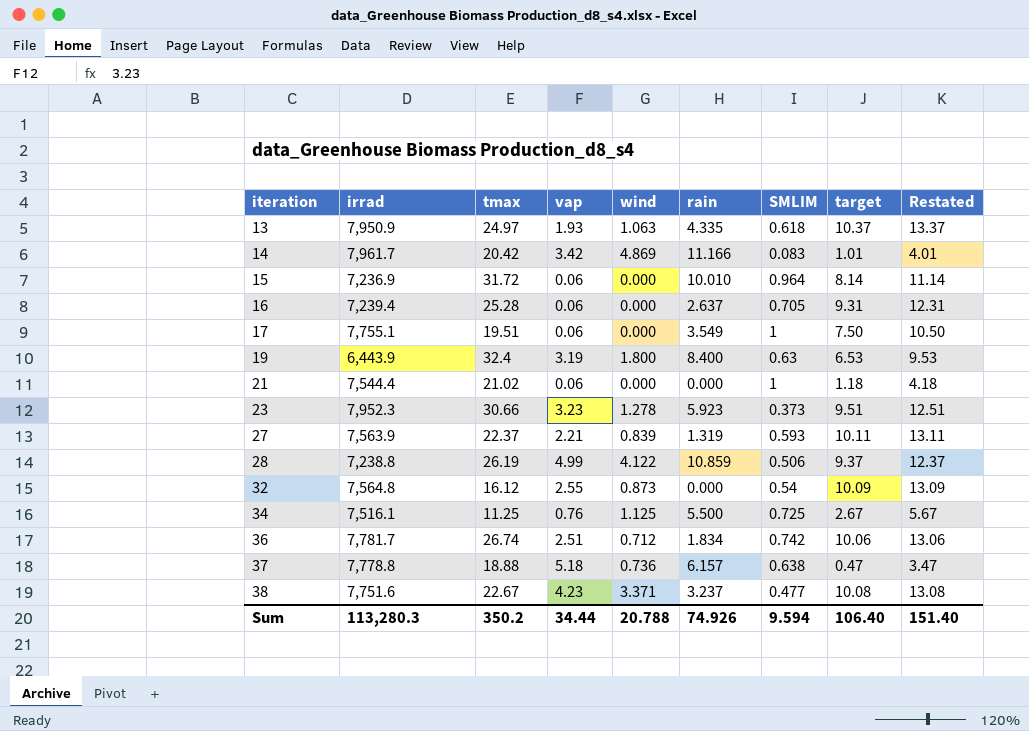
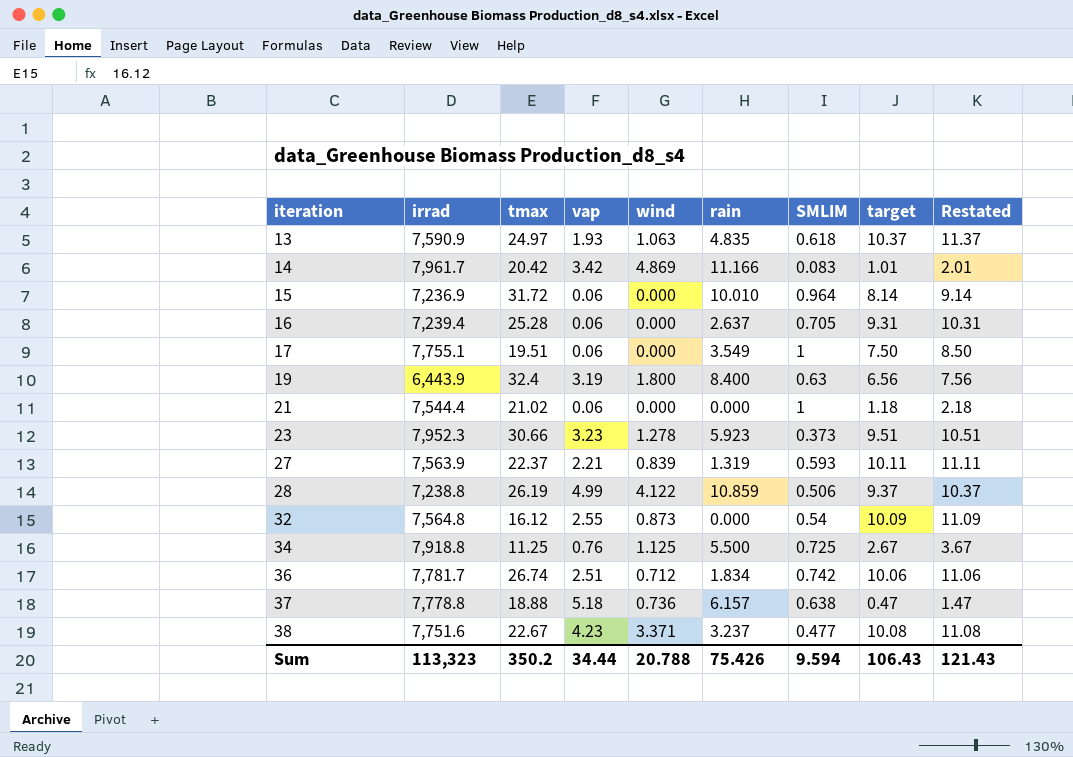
column Restated | formula: [target] + 3 -> [target] + 1
13 | irrad: 7,950.9 -> 7,590.9
13 | rain: 4.335 -> 4.835
19 | target: 6.53 -> 6.56
34 | irrad: 7,516.1 -> 7,918.8
Sum | irrad: 113,280.3 -> 113,323
Sum | rain: 74.926 -> 75.426
Sum | target: 106.40 -> 106.43
Sum | Restated: 151.40 -> 121.43

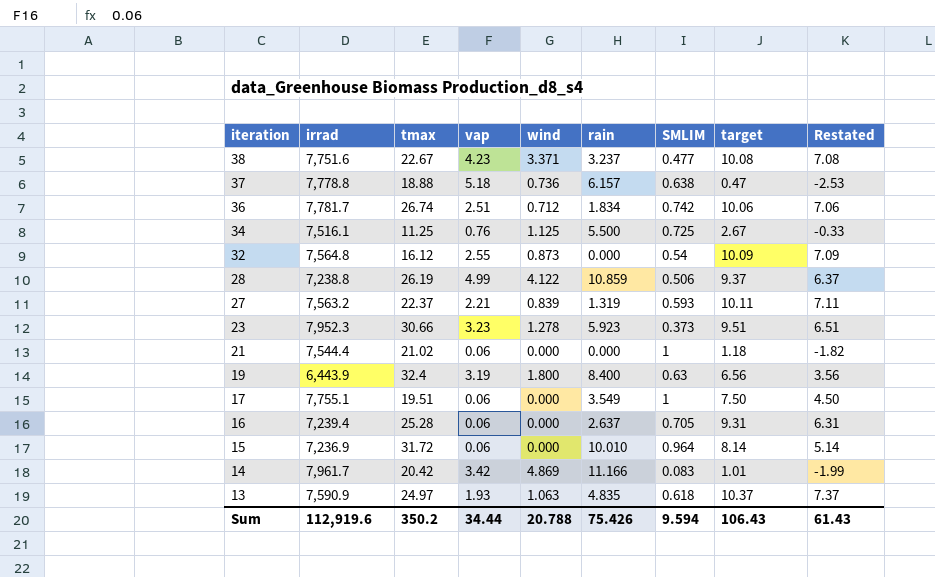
row order: iteration ascending -> iteration descending
column Restated | formula: [target] + 1 -> [target] - 3
34 | irrad: 7,918.8 -> 7,516.1
27 | irrad: 7,563.9 -> 7,563.2
Sum | irrad: 113,323 -> 112,919.6
Sum | Restated: 121.43 -> 61.43

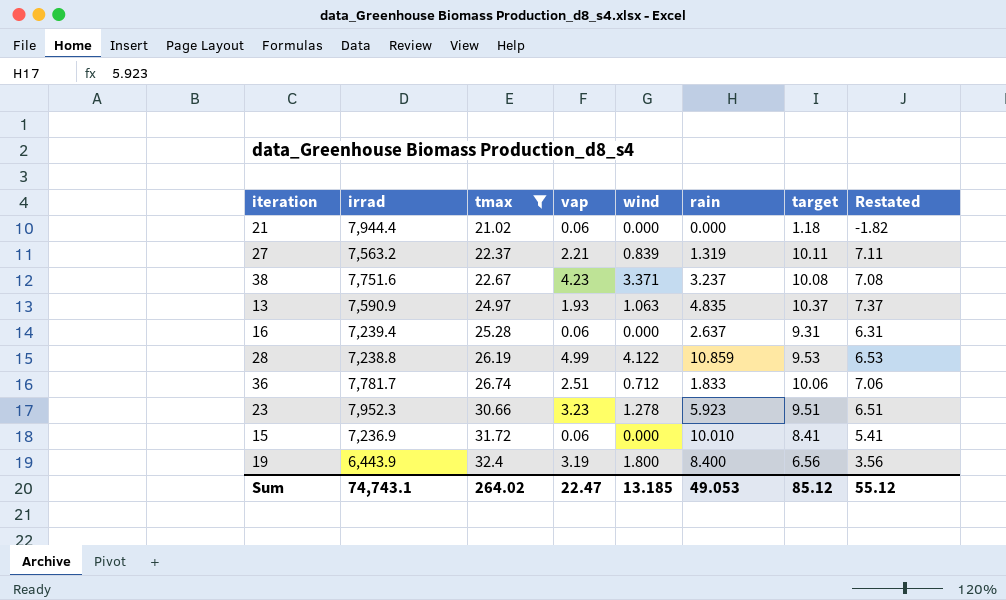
filter: none -> tmax >= 21.02
row order: iteration descending -> tmax ascending
column SMLIM | position: 7 -> none
21 | irrad: 7,544.4 -> 7,944.4
28 | target: 9.37 -> 9.53
28 | Restated: 6.37 -> 6.53
36 | rain: 1.834 -> 1.833
15 | target: 8.14 -> 8.41
15 | Restated: 5.14 -> 5.41
Sum | irrad: 112,919.6 -> 74,743.1
Sum | tmax: 350.2 -> 264.02
Sum | vap: 34.44 -> 22.47
Sum | wind: 20.788 -> 13.185
Sum | rain: 75.426 -> 49.053
Sum | target: 106.43 -> 85.12
Sum | Restated: 61.43 -> 55.12

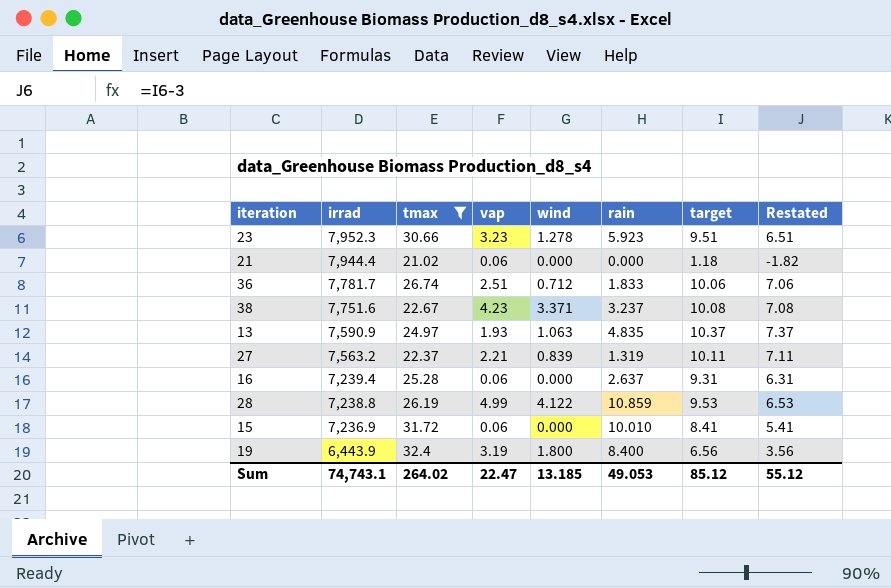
row order: tmax ascending -> irrad descending

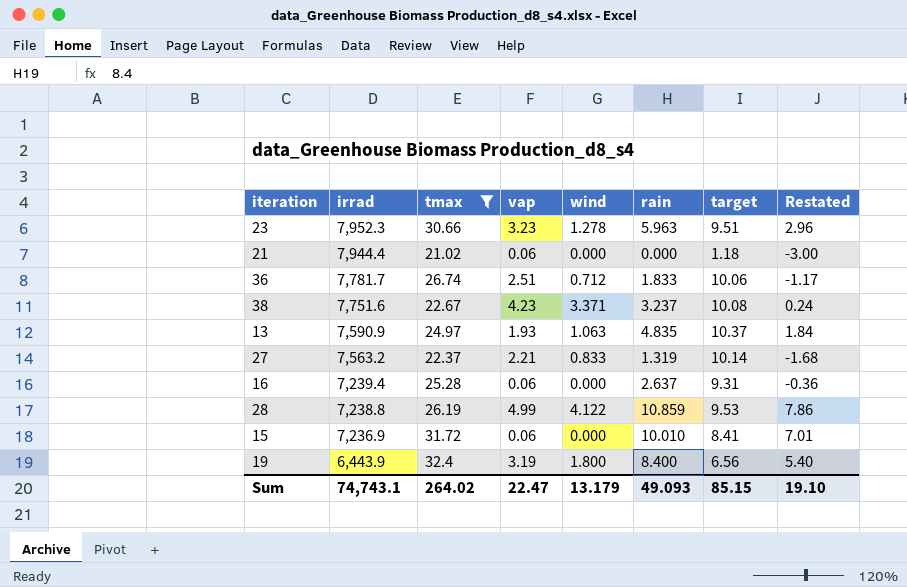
column Restated | formula: [target] - 3 -> [rain] - 3
23 | rain: 5.923 -> 5.963
27 | wind: 0.839 -> 0.833
27 | target: 10.11 -> 10.14
Sum | wind: 13.185 -> 13.179
Sum | rain: 49.053 -> 49.093
Sum | target: 85.12 -> 85.15
Sum | Restated: 55.12 -> 19.10

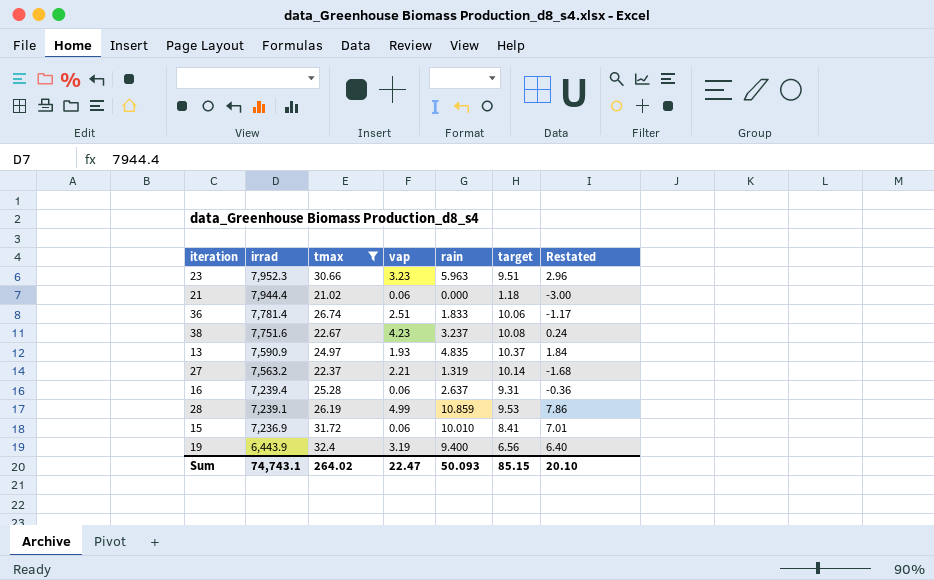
column wind | position: 5 -> none
36 | irrad: 7,781.7 -> 7,781.4
28 | irrad: 7,238.8 -> 7,239.1
19 | rain: 8.400 -> 9.400
19 | Restated: 5.40 -> 6.40
Sum | rain: 49.093 -> 50.093
Sum | Restated: 19.10 -> 20.10

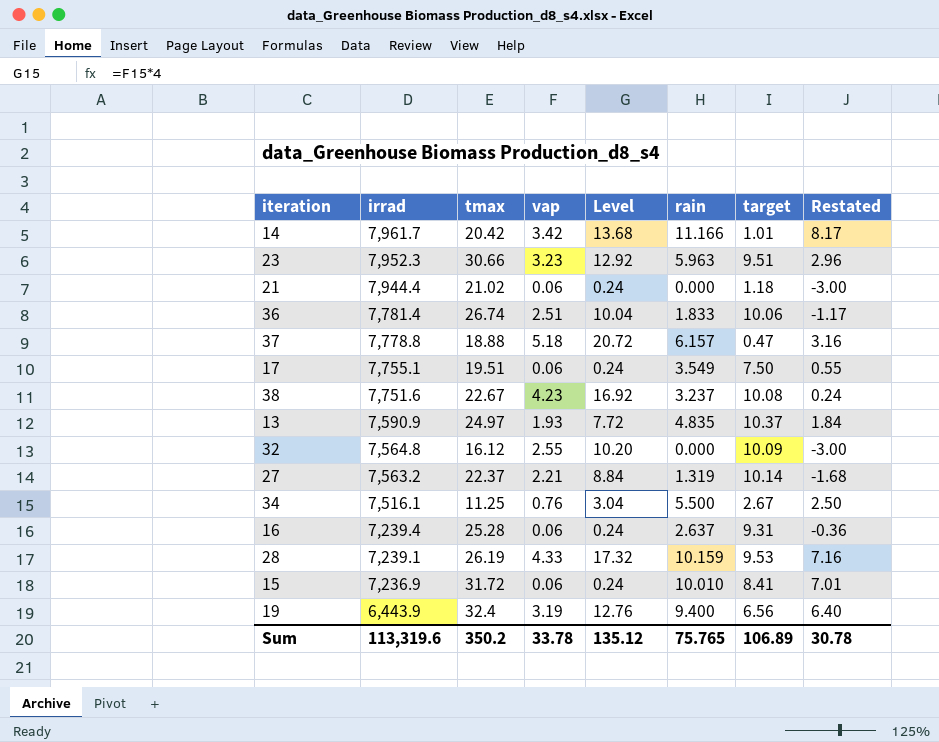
filter: tmax >= 21.02 -> none
column Level | formula: none -> [vap] * 4
28 | vap: 4.99 -> 4.33
28 | rain: 10.859 -> 10.159
28 | Restated: 7.86 -> 7.16
Sum | irrad: 74,743.1 -> 113,319.6
Sum | tmax: 264.02 -> 350.2
Sum | vap: 22.47 -> 33.78
Sum | rain: 50.093 -> 75.765
Sum | target: 85.15 -> 106.89
Sum | Restated: 20.10 -> 30.78

